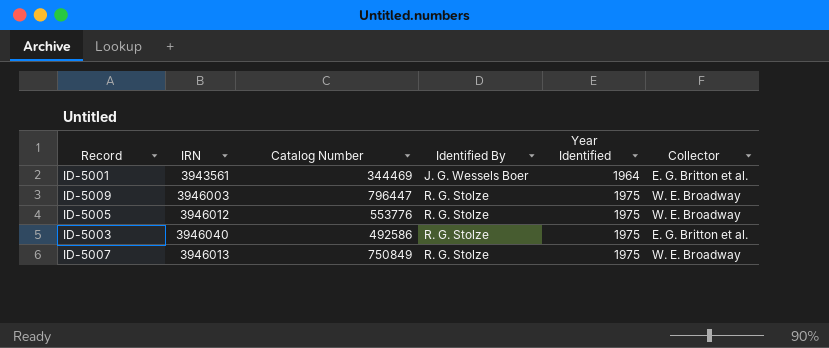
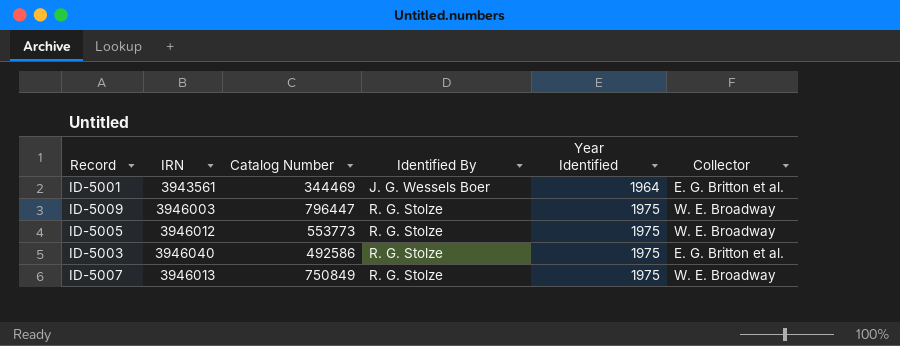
ID-5005 | Catalog Number: 553776 -> 553773

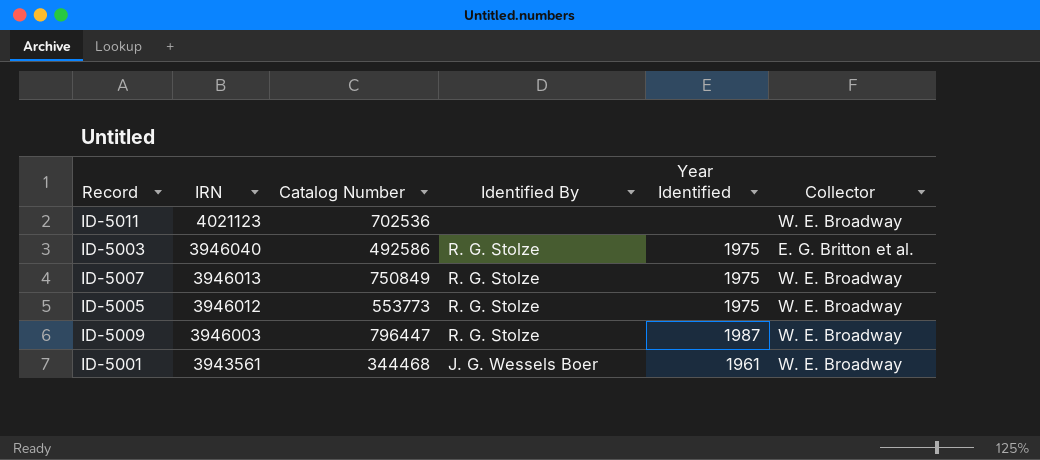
row order: Identified By ascending -> IRN descending
row ID-5011: none -> 4021123 | 702536 | none | none | W. E. Broadway
ID-5009 | Year Identified: 1975 -> 1987
ID-5001 | Catalog Number: 344469 -> 344468
ID-5001 | Year Identified: 1964 -> 1961
ID-5001 | Collector: E. G. Britton et al. -> W. E. Broadway

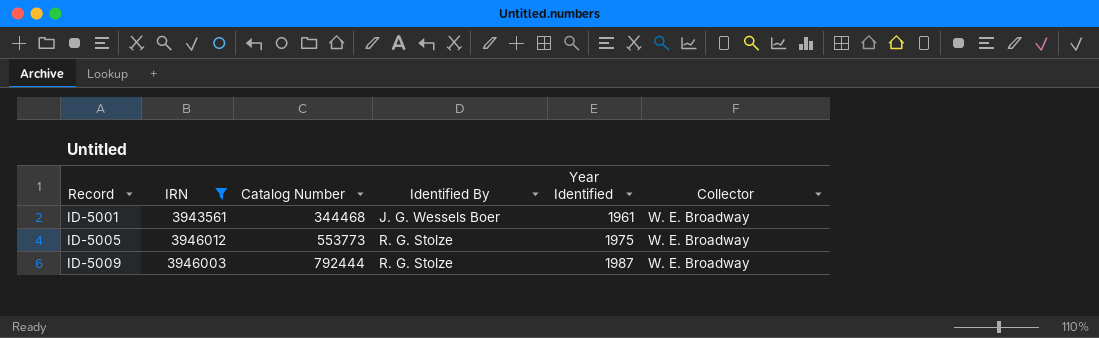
filter: none -> IRN <= 3946012
row order: IRN descending -> Record ascending
ID-5009 | Catalog Number: 796447 -> 792444

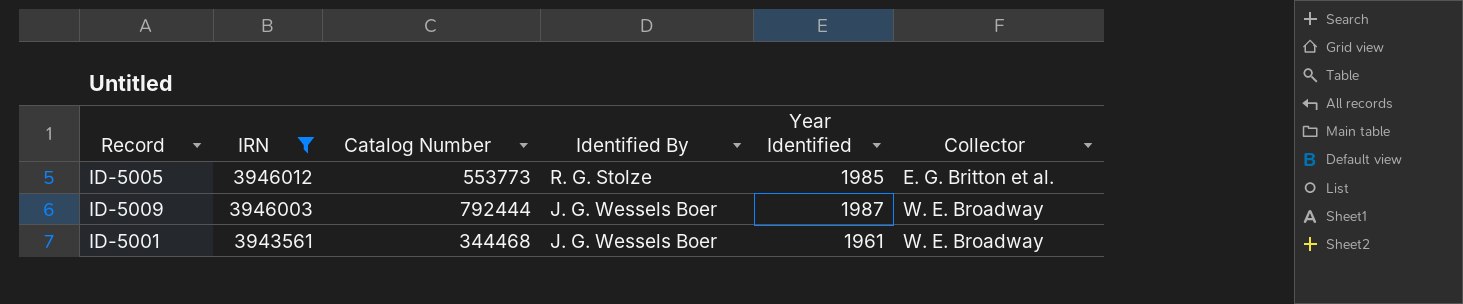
row order: Record ascending -> IRN descending
ID-5005 | Year Identified: 1975 -> 1985
ID-5005 | Collector: W. E. Broadway -> E. G. Britton et al.
ID-5009 | Identified By: R. G. Stolze -> J. G. Wessels Boer

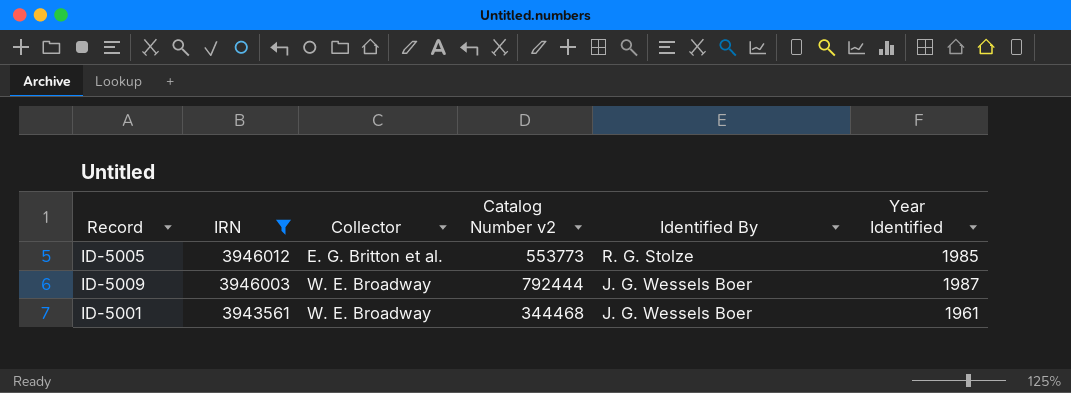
column Collector | position: 6 -> 3
column name: Catalog Number -> Catalog Number v2

